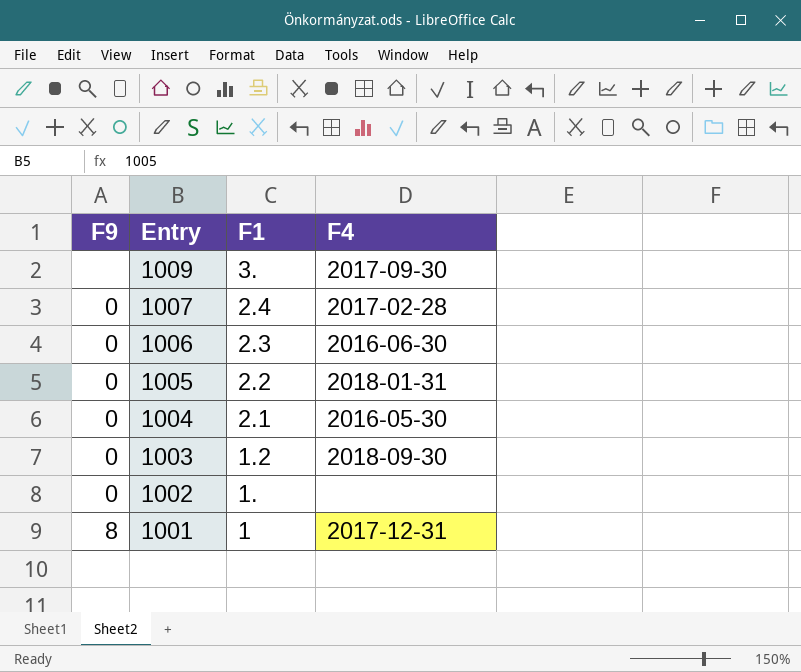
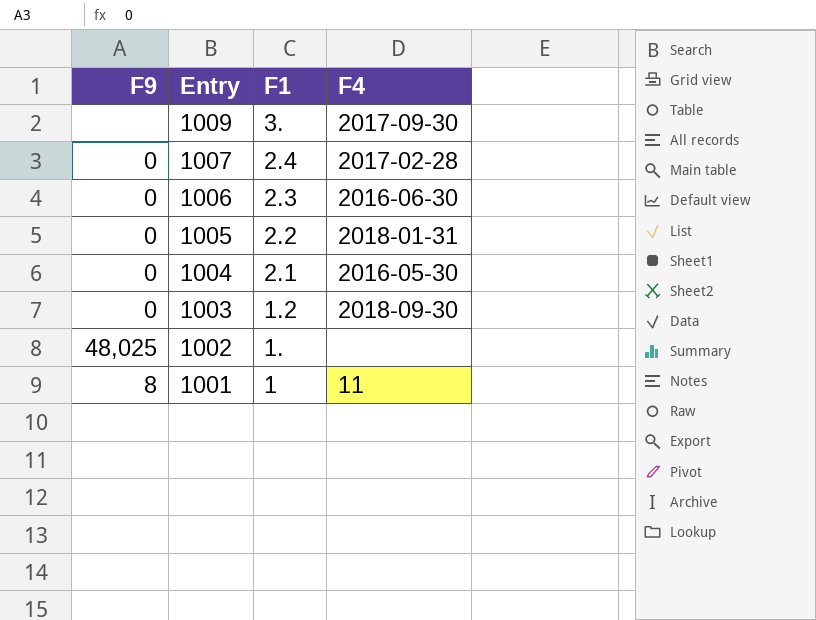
1002 | F9: 0 -> 48,025
1001 | F4: 2017-12-31 -> 11

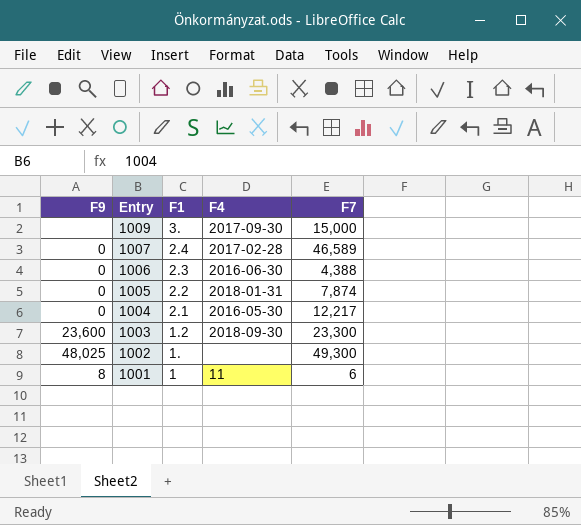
column F7 | position: none -> 5
1003 | F9: 0 -> 23,600

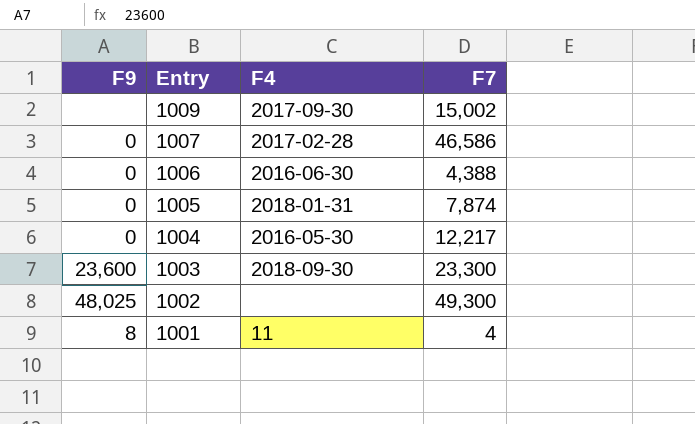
column F1 | position: 3 -> none
1009 | F7: 15,000 -> 15,002
1007 | F7: 46,589 -> 46,586
1001 | F7: 6 -> 4

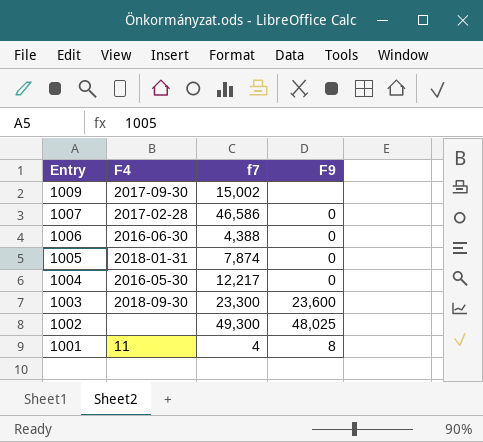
column name: F7 -> f7
column F9 | position: 1 -> 4

